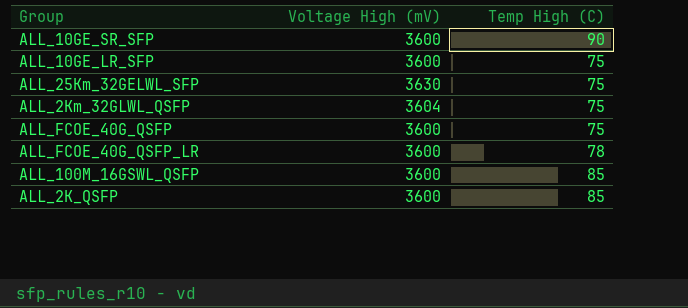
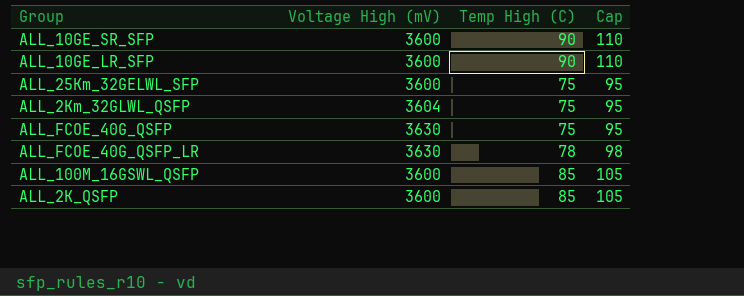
column Cap | formula: none -> [Temp High (C)] + 20
ALL_10GE_LR_SFP | Temp High (C): 75 -> 90
ALL_25Km_32GELWL_SFP | Voltage High (mV): 3630 -> 3600
ALL_FCOE_40G_QSFP | Voltage High (mV): 3600 -> 3630
ALL_FCOE_40G_QSFP_LR | Voltage High (mV): 3600 -> 3630

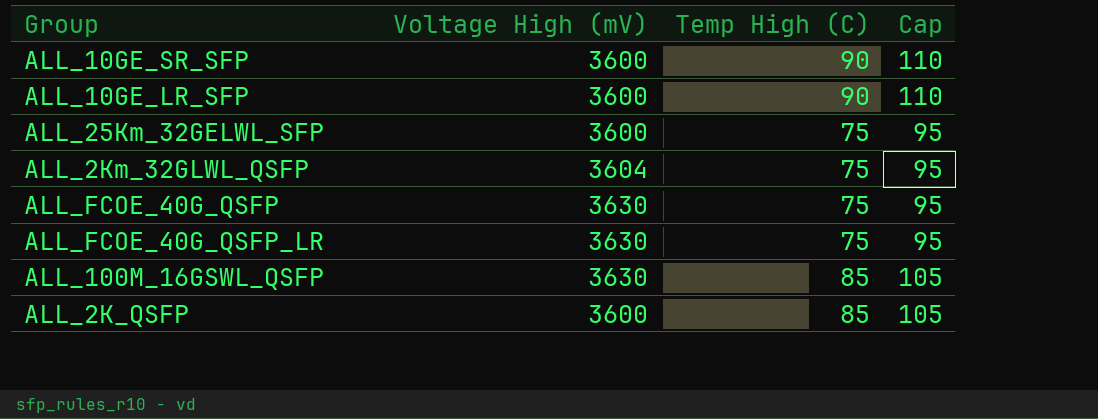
ALL_FCOE_40G_QSFP_LR | Temp High (C): 78 -> 75
ALL_FCOE_40G_QSFP_LR | Cap: 98 -> 95
ALL_100M_16GSWL_QSFP | Voltage High (mV): 3600 -> 3630

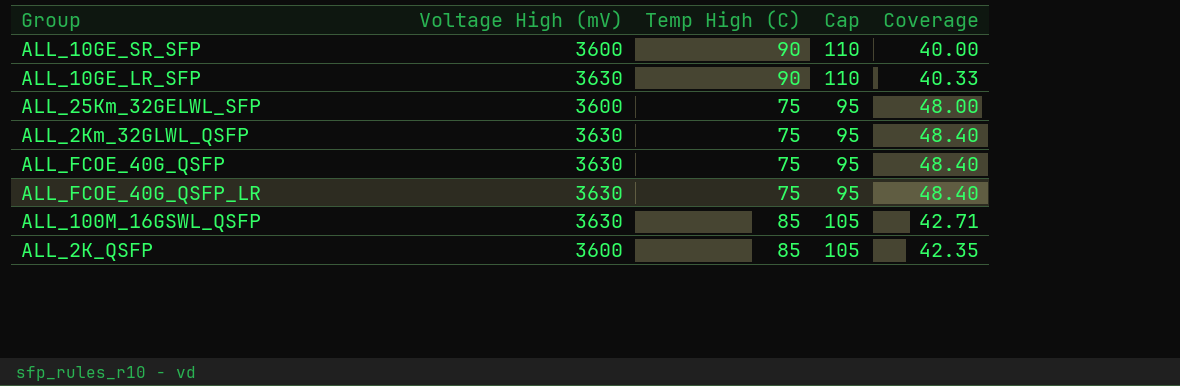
column Coverage | formula: none -> [Voltage High (mV)] / [Temp High (C)]
ALL_10GE_LR_SFP | Voltage High (mV): 3600 -> 3630
ALL_2Km_32GLWL_QSFP | Voltage High (mV): 3604 -> 3630

